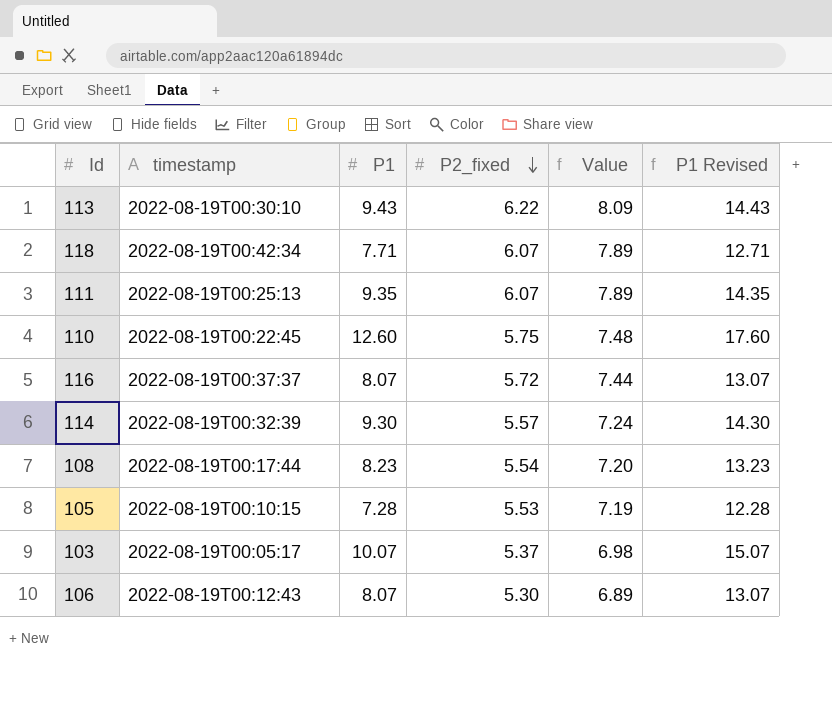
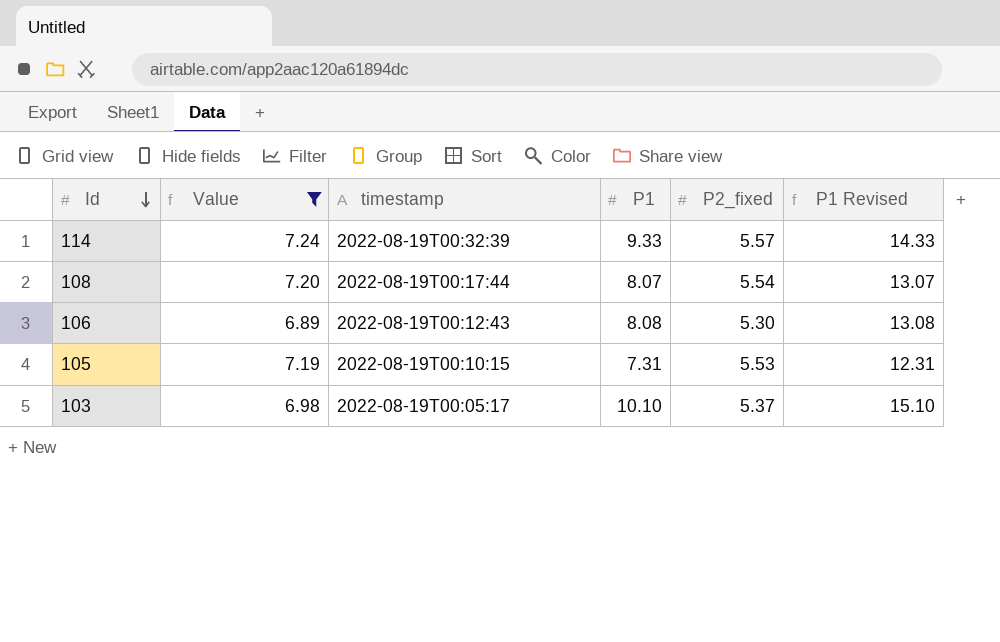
filter: none -> Value <= 7.24
row order: P2_fixed descending -> Id descending
column Value | position: 5 -> 2
114 | P1: 9.30 -> 9.33
114 | P1 Revised: 14.30 -> 14.33
108 | P1: 8.23 -> 8.07
108 | P1 Revised: 13.23 -> 13.07
106 | P1: 8.07 -> 8.08
106 | P1 Revised: 13.07 -> 13.08
105 | P1: 7.28 -> 7.31
105 | P1 Revised: 12.28 -> 12.31
103 | P1: 10.07 -> 10.10
103 | P1 Revised: 15.07 -> 15.10

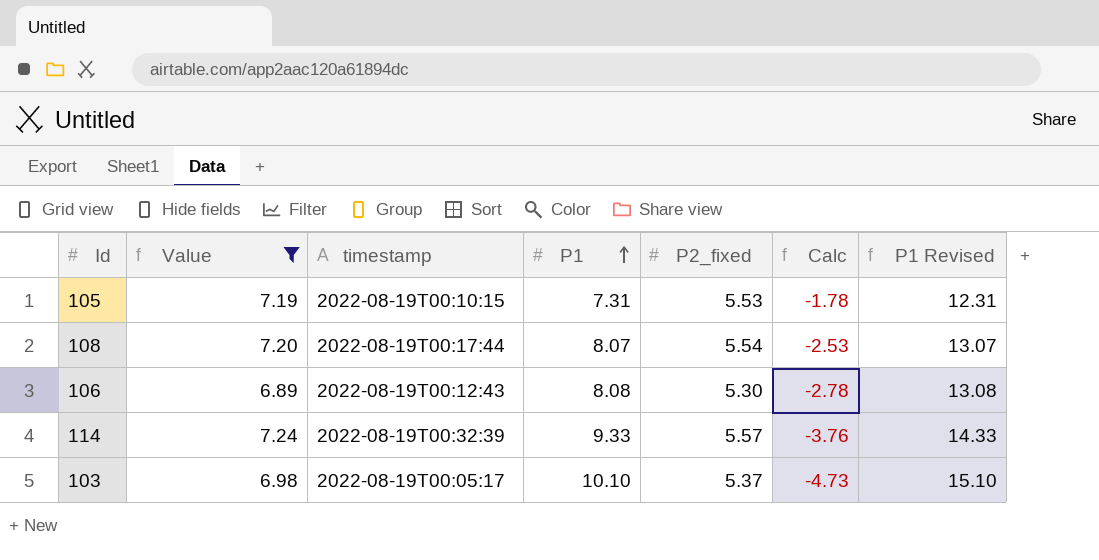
row order: Id descending -> P1 ascending
column Calc | formula: none -> [P2_fixed] - [P1]

